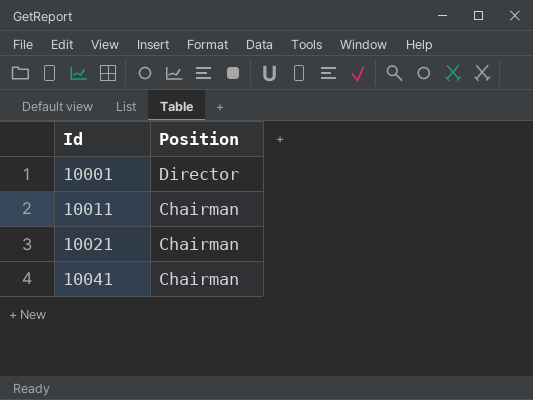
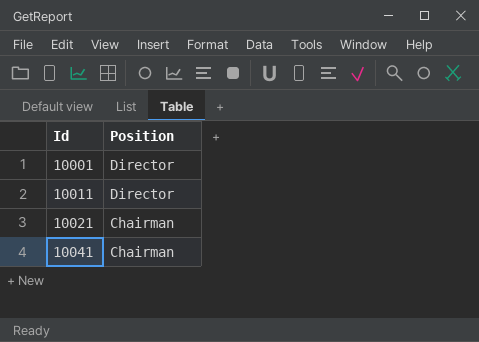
10011 | Position: Chairman -> Director

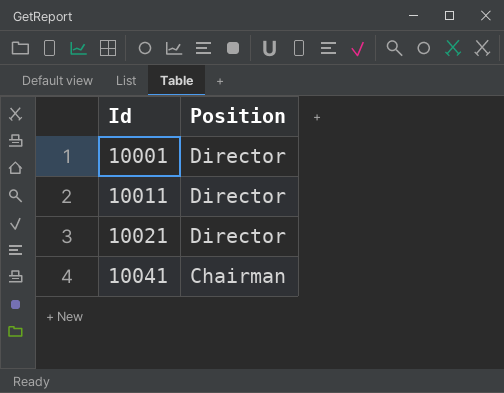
10021 | Position: Chairman -> Director

